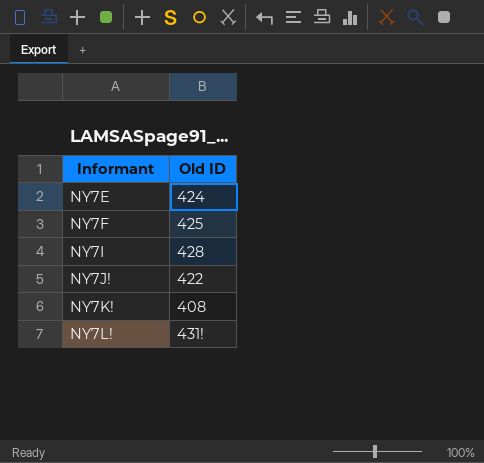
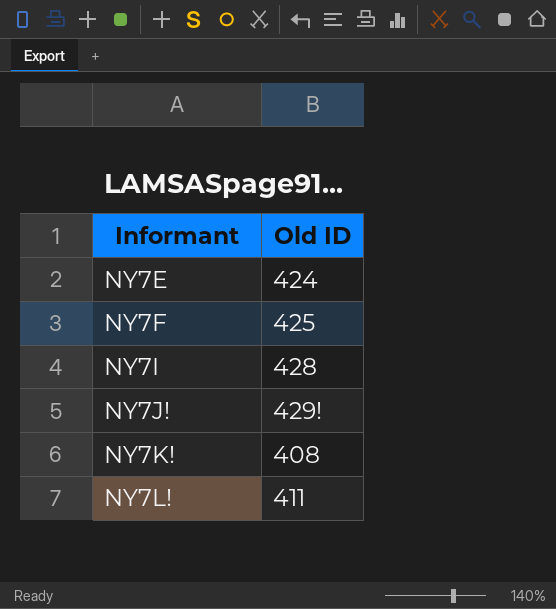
NY7J! | Old ID: 422 -> 429!
NY7L! | Old ID: 431! -> 411

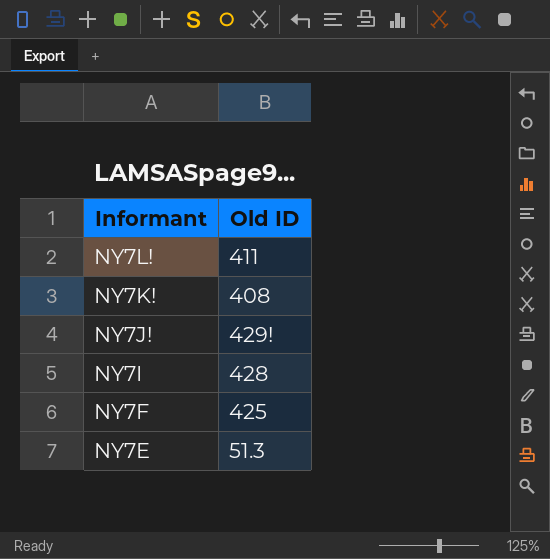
row order: Informant ascending -> Informant descending
NY7E | Old ID: 424 -> 51.3

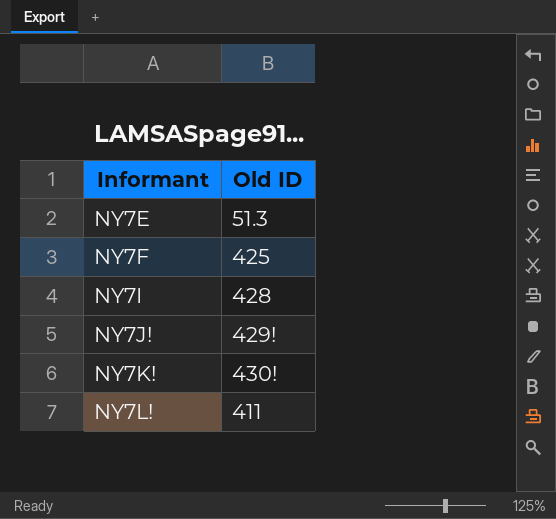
row order: Informant descending -> Informant ascending
NY7K! | Old ID: 408 -> 430!

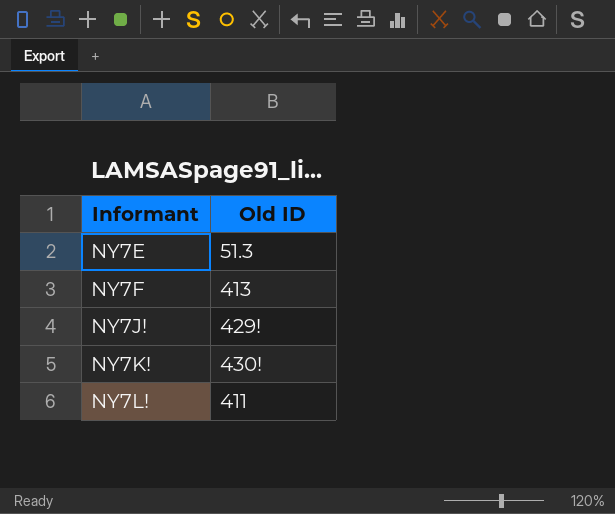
row NY7I: 428 -> none
NY7F | Old ID: 425 -> 413

